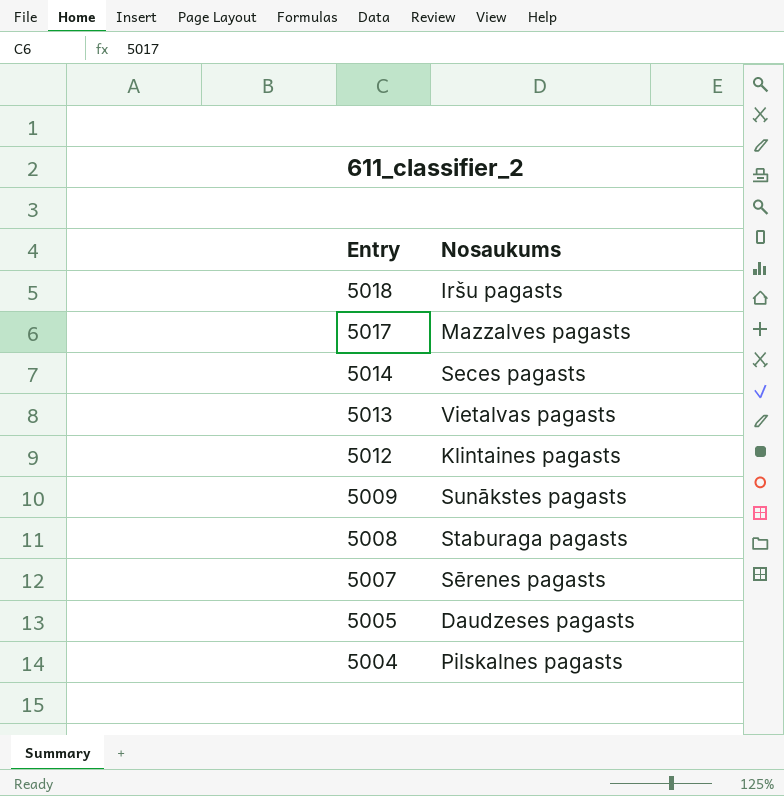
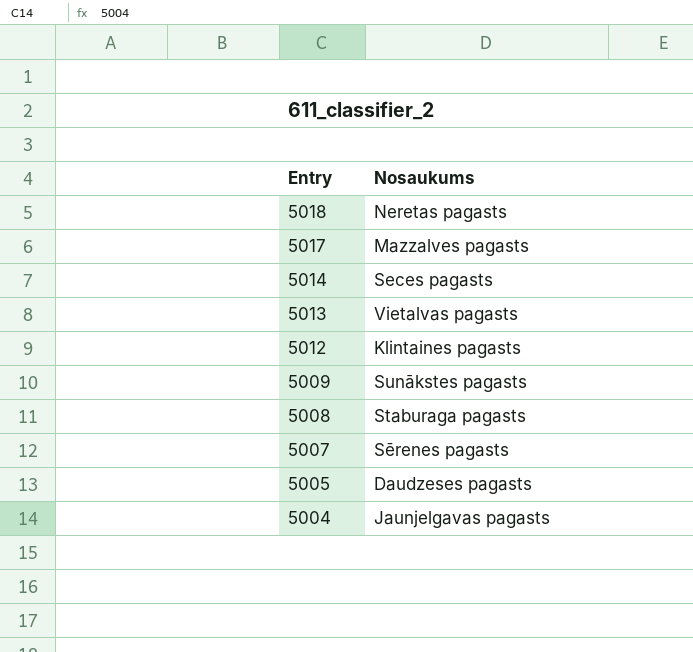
5018 | Nosaukums: Iršu pagasts -> Neretas pagasts
5004 | Nosaukums: Pilskalnes pagasts -> Jaunjelgavas pagasts

